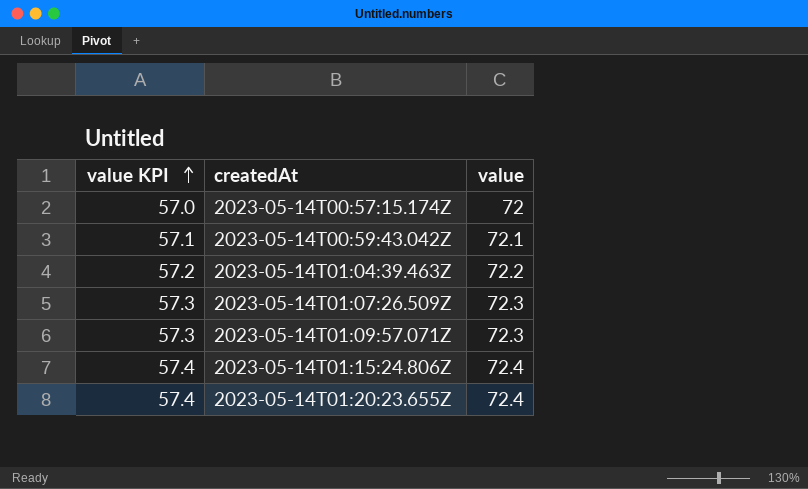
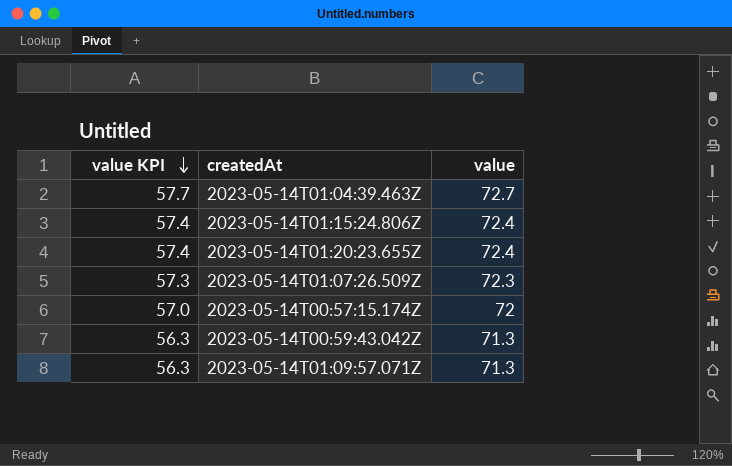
row order: value KPI ascending -> value KPI descending
2023-05-14T01:04:39.463Z | value KPI: 57.2 -> 57.7
2023-05-14T01:04:39.463Z | value: 72.2 -> 72.7
2023-05-14T00:59:43.042Z | value KPI: 57.1 -> 56.3
2023-05-14T00:59:43.042Z | value: 72.1 -> 71.3
2023-05-14T01:09:57.071Z | value KPI: 57.3 -> 56.3
2023-05-14T01:09:57.071Z | value: 72.3 -> 71.3

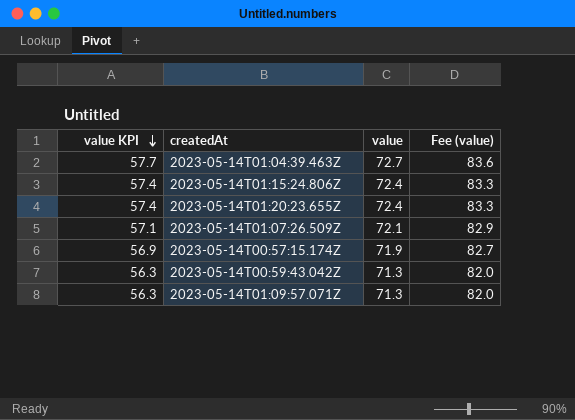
column Fee (value) | formula: none -> [value] * 1.15
2023-05-14T01:07:26.509Z | value KPI: 57.3 -> 57.1
2023-05-14T01:07:26.509Z | value: 72.3 -> 72.1
2023-05-14T00:57:15.174Z | value KPI: 57.0 -> 56.9
2023-05-14T00:57:15.174Z | value: 72 -> 71.9

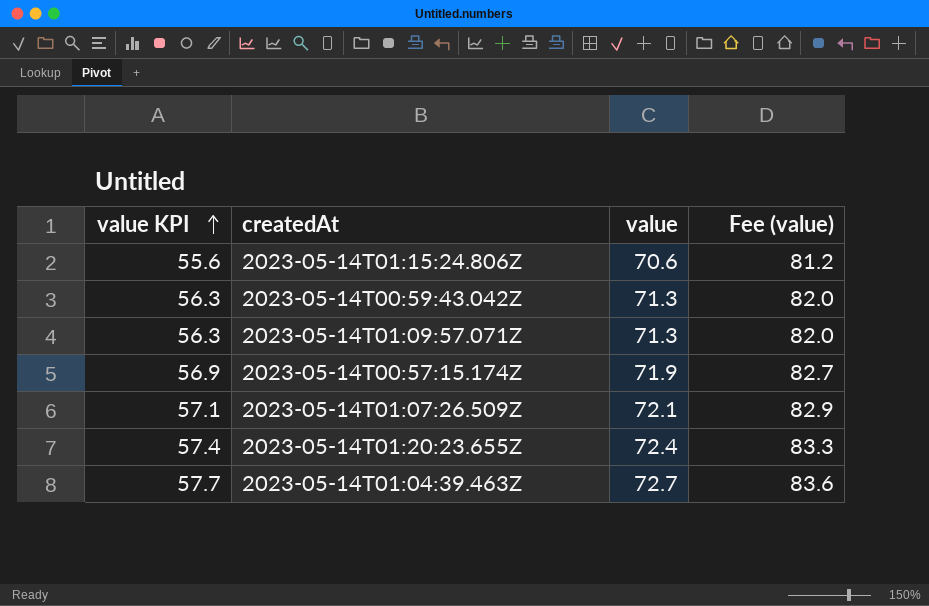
row order: value KPI descending -> value KPI ascending
2023-05-14T01:15:24.806Z | value KPI: 57.4 -> 55.6
2023-05-14T01:15:24.806Z | value: 72.4 -> 70.6
2023-05-14T01:15:24.806Z | Fee (value): 83.3 -> 81.2

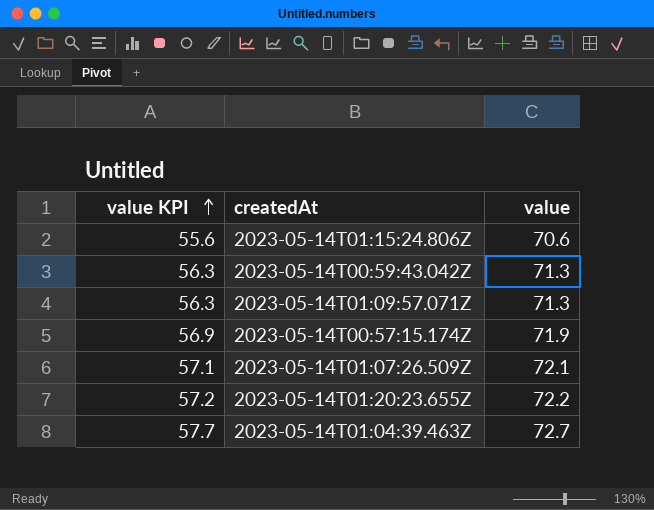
column Fee (value) | formula: [value] * 1.15 -> none
2023-05-14T01:20:23.655Z | value KPI: 57.4 -> 57.2
2023-05-14T01:20:23.655Z | value: 72.4 -> 72.2

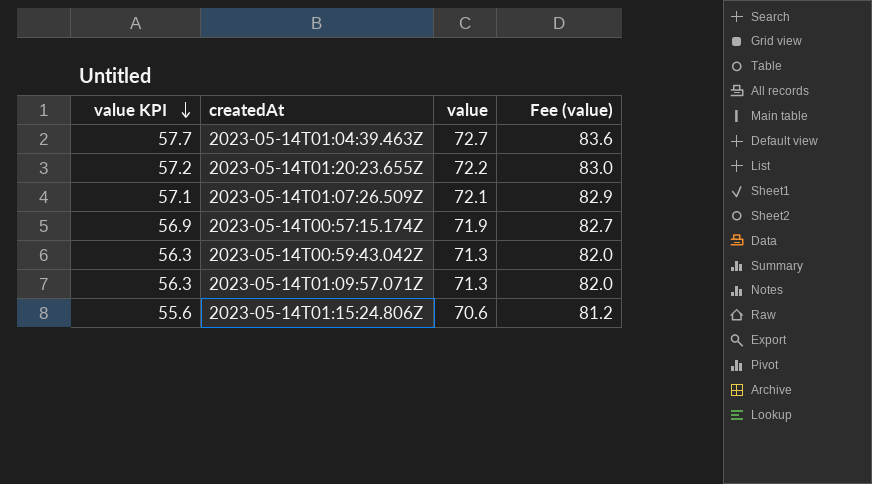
row order: value KPI ascending -> value KPI descending
column Fee (value) | formula: none -> [value] * 1.15

